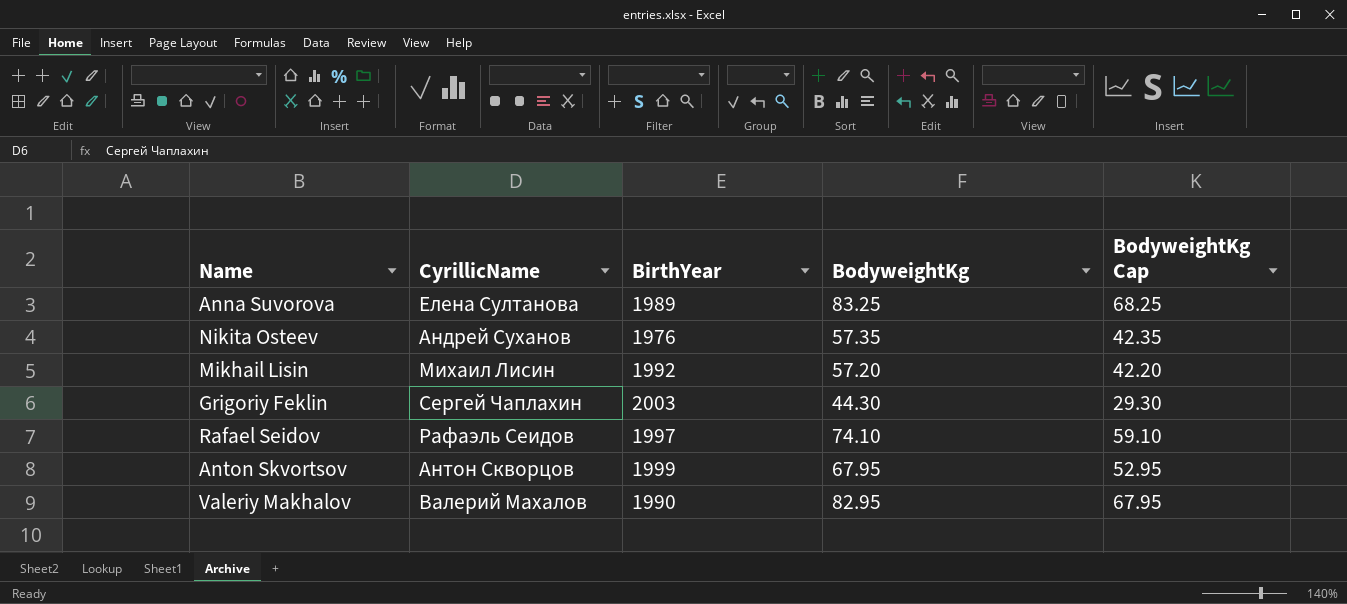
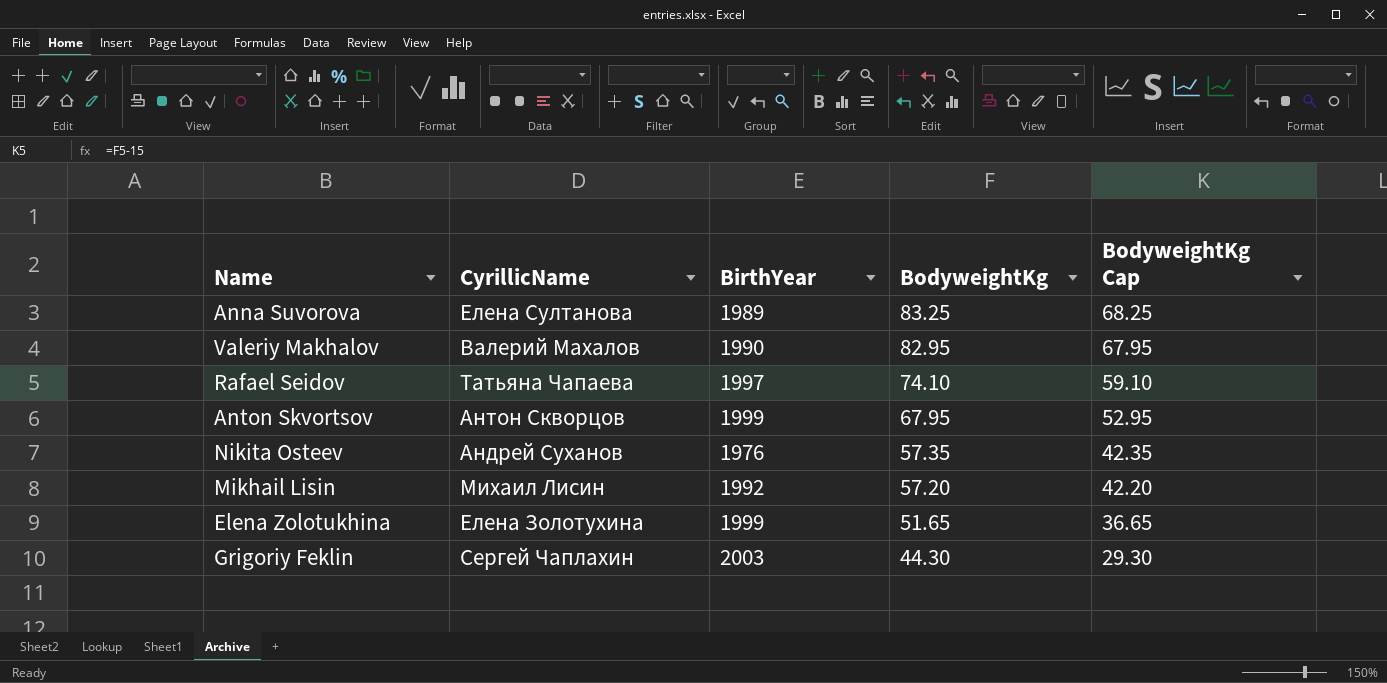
row order: none -> BodyweightKg descending
Rafael Seidov | CyrillicName: Рафаэль Сеидов -> Татьяна Чапаева
row Elena Zolotukhina: none -> Елена Золотухина | 1999 | 51.65 | 36.65

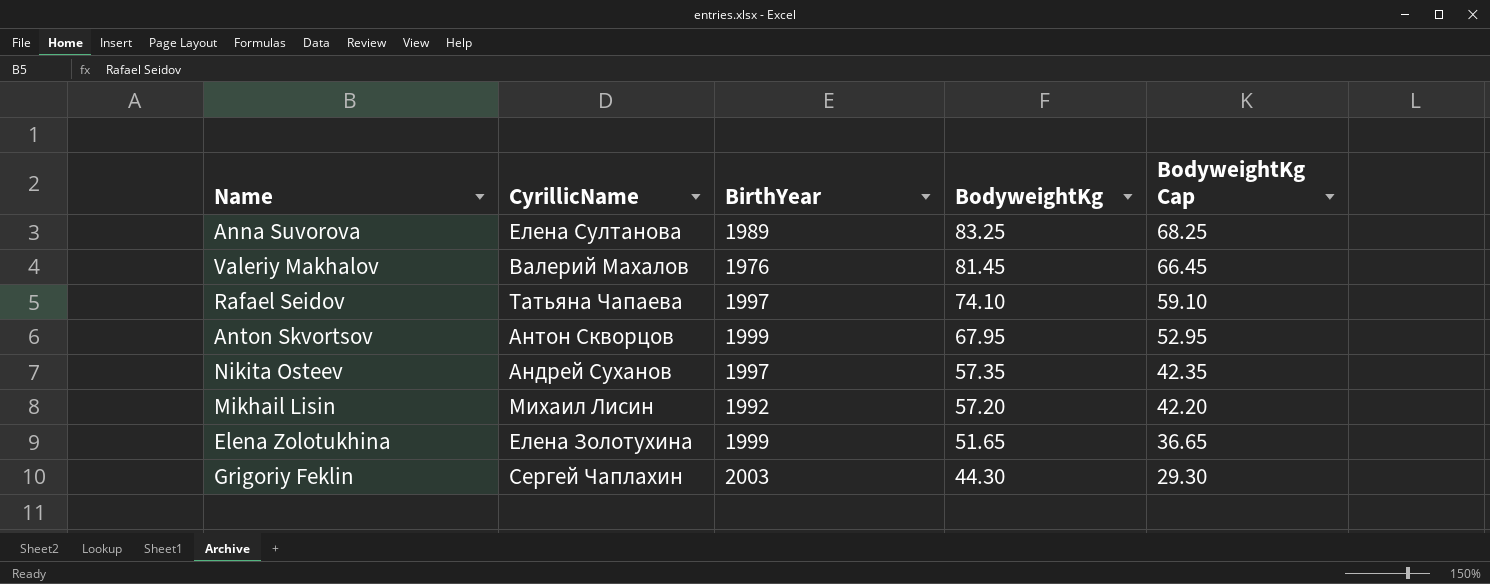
Valeriy Makhalov | BirthYear: 1990 -> 1976
Valeriy Makhalov | BodyweightKg: 82.95 -> 81.45
Valeriy Makhalov | BodyweightKg Cap: 67.95 -> 66.45
Nikita Osteev | BirthYear: 1976 -> 1997

